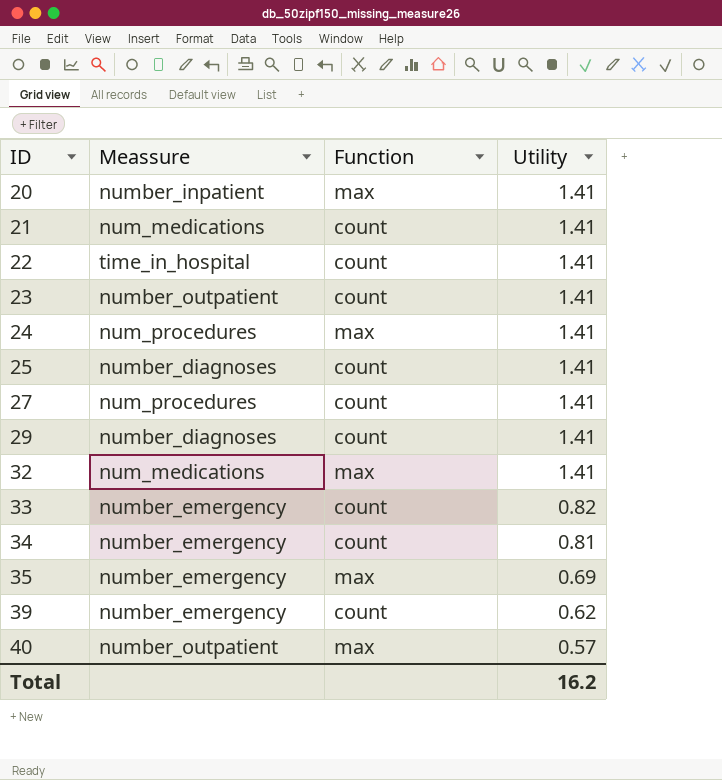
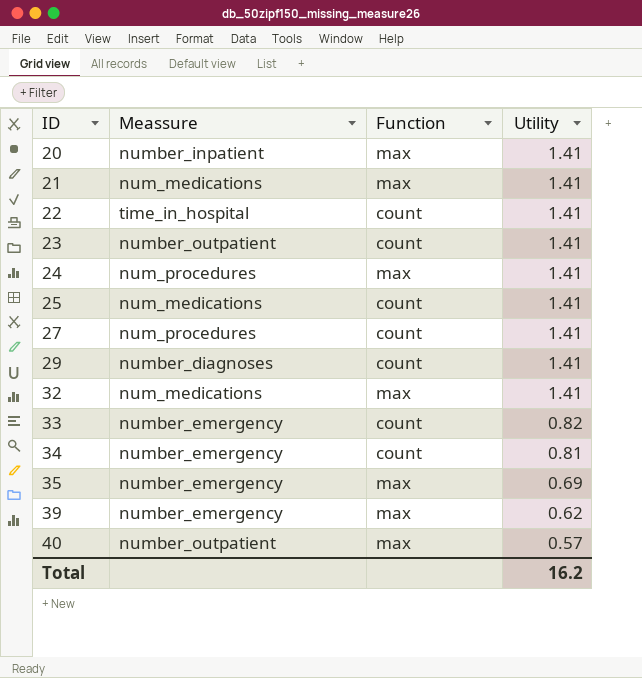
21 | Function: count -> max
25 | Meassure: number_diagnoses -> num_medications
39 | Function: count -> max

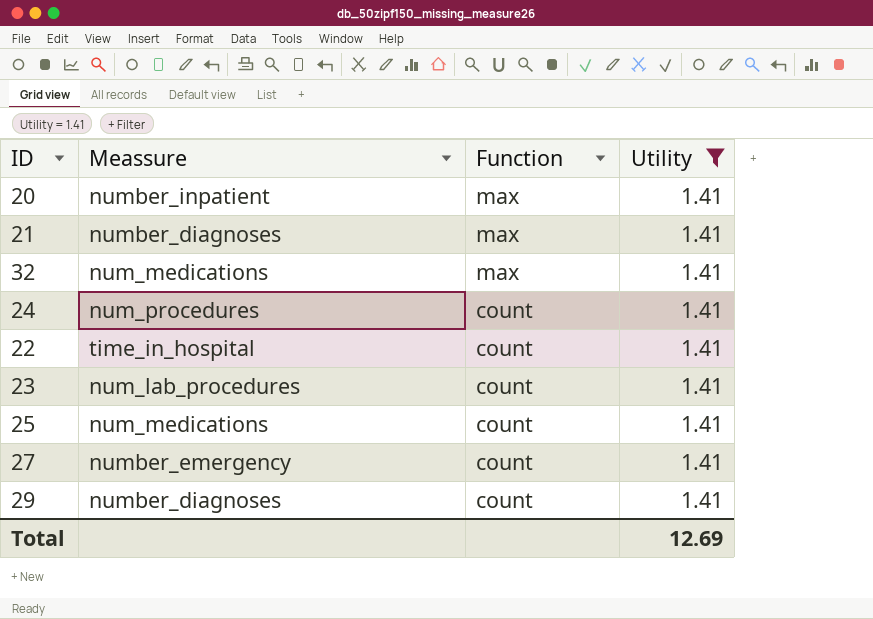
filter: none -> Utility = 1.41
row order: ID ascending -> Function descending
21 | Meassure: num_medications -> number_diagnoses
24 | Function: max -> count
23 | Meassure: number_outpatient -> num_lab_procedures
27 | Meassure: num_procedures -> number_emergency
Total | Utility: 16.2 -> 12.69

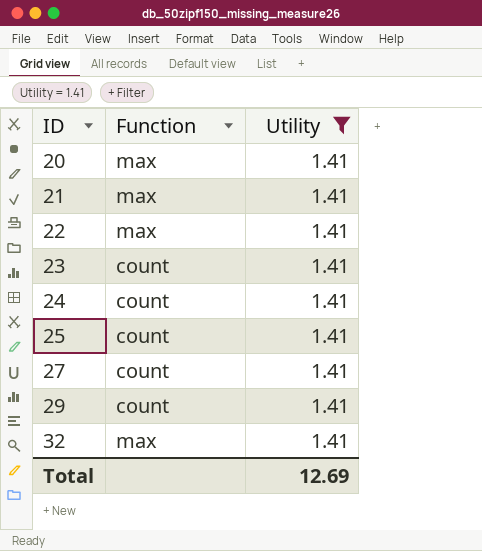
row order: Function descending -> ID ascending
column Meassure | position: 2 -> none
22 | Function: count -> max

